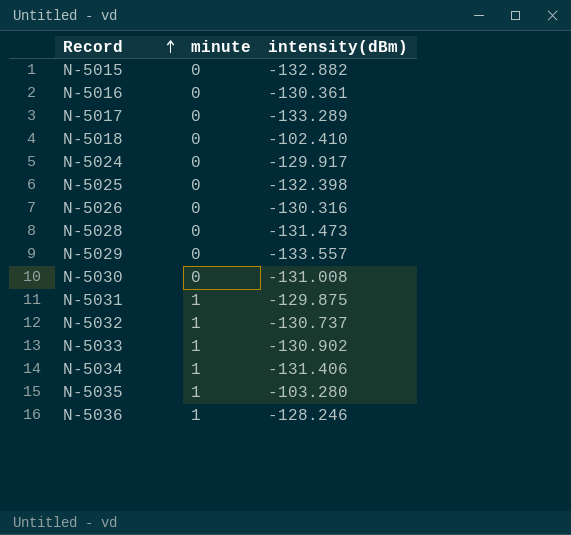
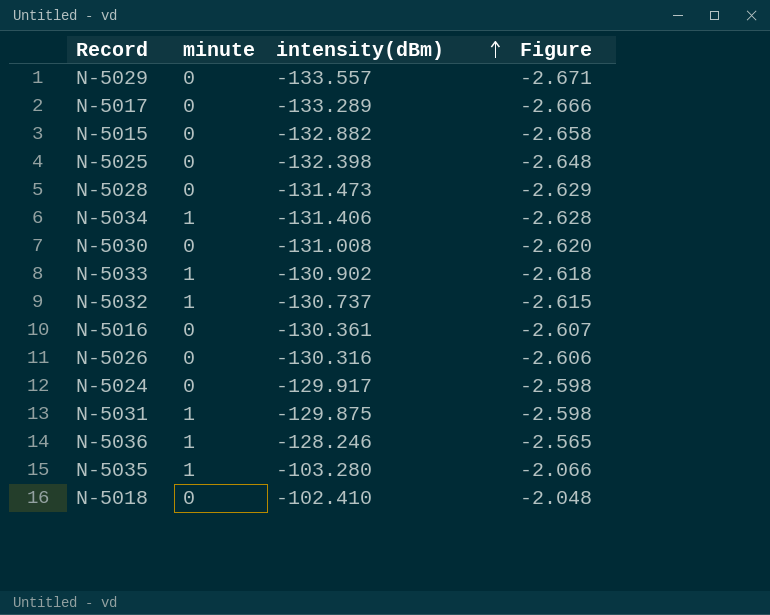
row order: Record ascending -> intensity(dBm) ascending
column Figure | formula: none -> [intensity(dBm)] * 0.02

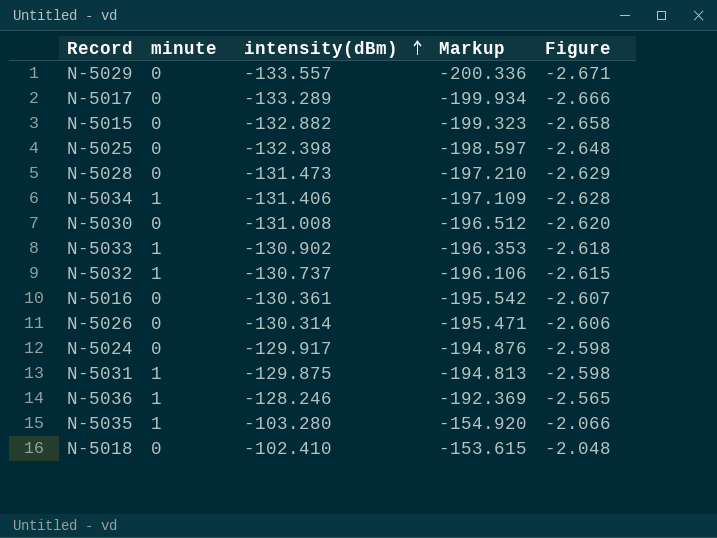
column Markup | formula: none -> [intensity(dBm)] * 1.5
N-5026 | intensity(dBm): -130.316 -> -130.314

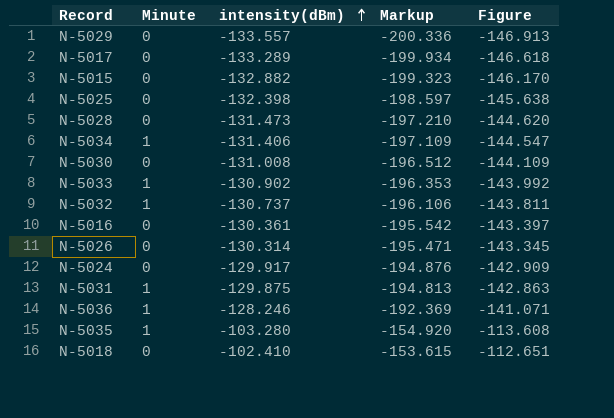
column name: minute -> Minute
column Figure | formula: [intensity(dBm)] * 0.02 -> [intensity(dBm)] * 1.1

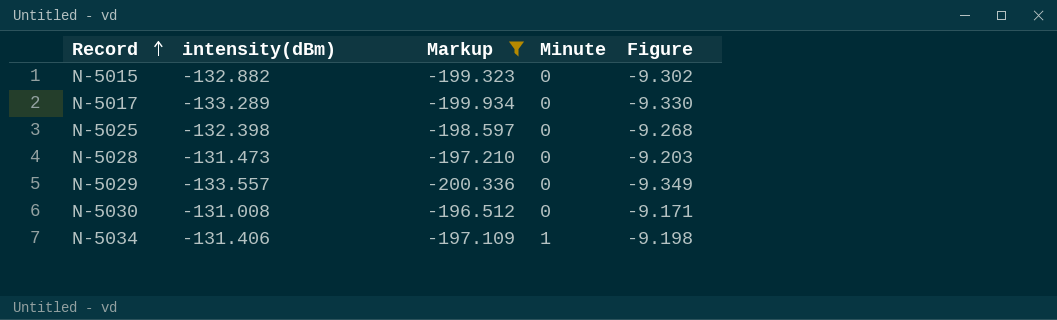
filter: none -> Markup <= -196.512
row order: intensity(dBm) ascending -> Record ascending
column Minute | position: 2 -> 4
column Figure | formula: [intensity(dBm)] * 1.1 -> [intensity(dBm)] * 0.07

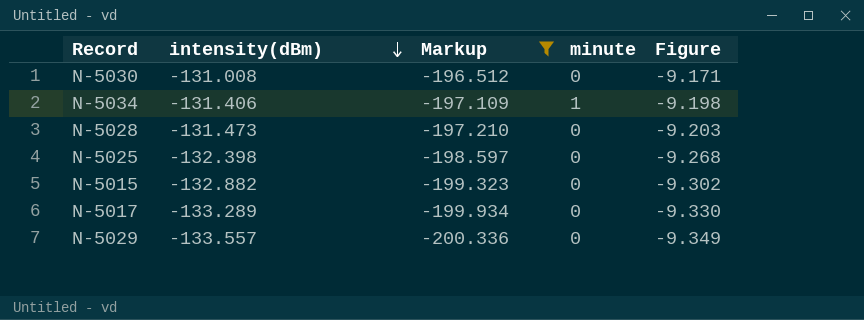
row order: Record ascending -> intensity(dBm) descending
column name: Minute -> minute

